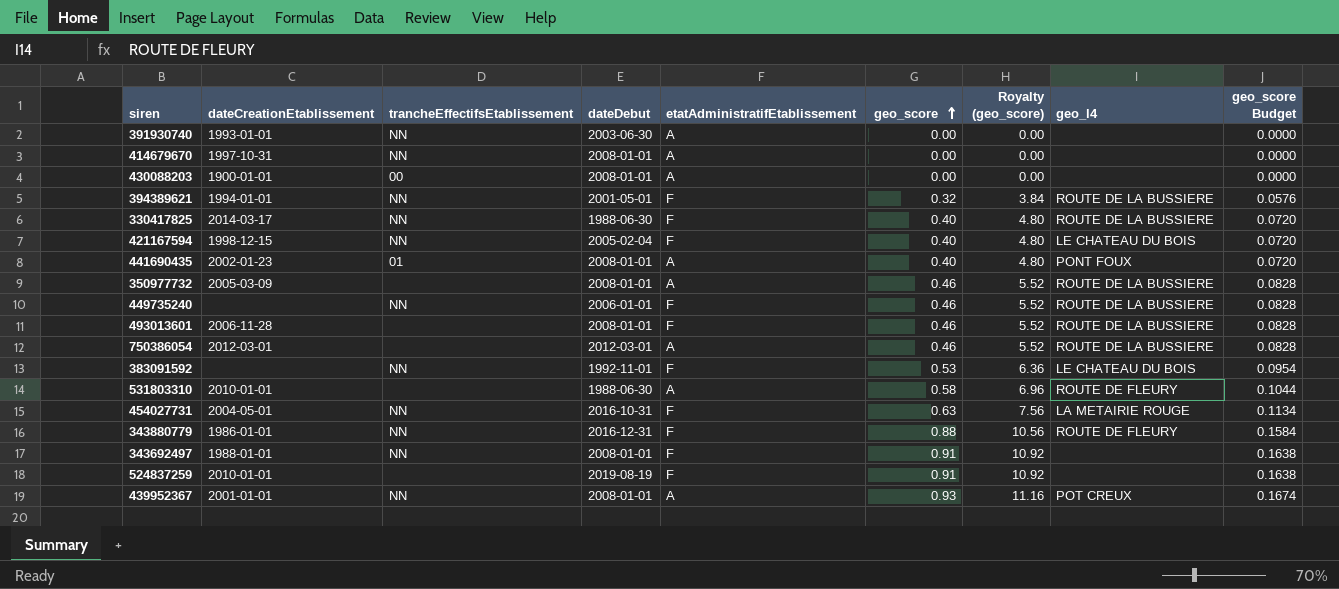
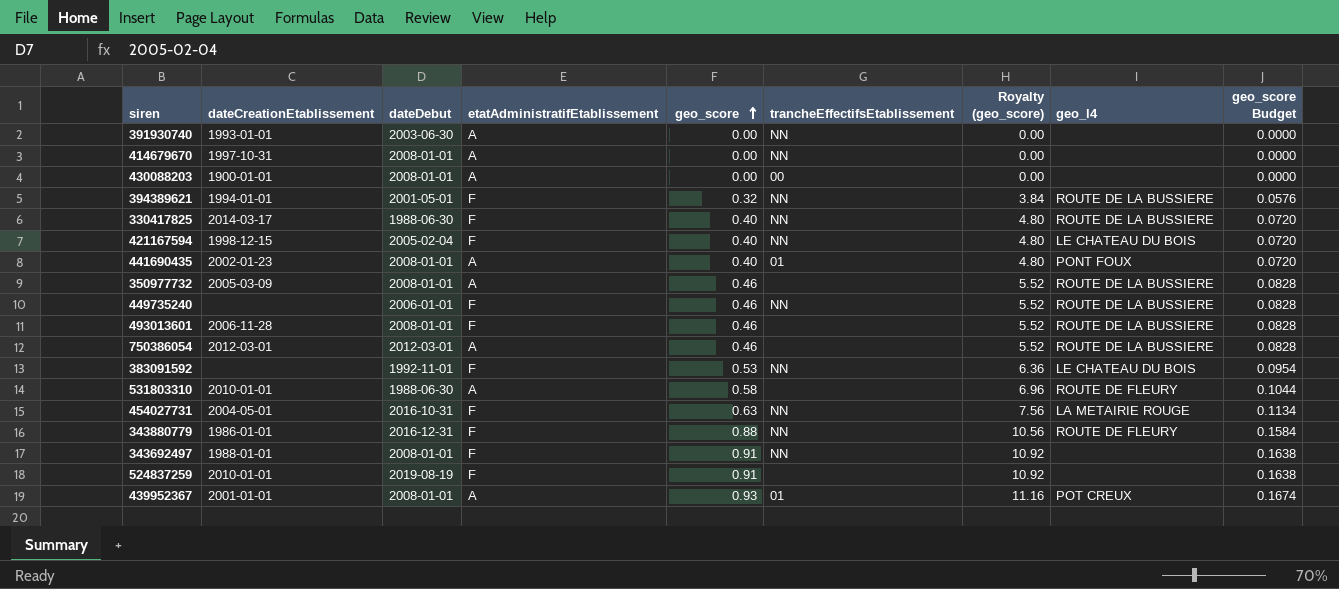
column trancheEffectifsEtablissement | position: 3 -> 6
439952367 | trancheEffectifsEtablissement: NN -> 01

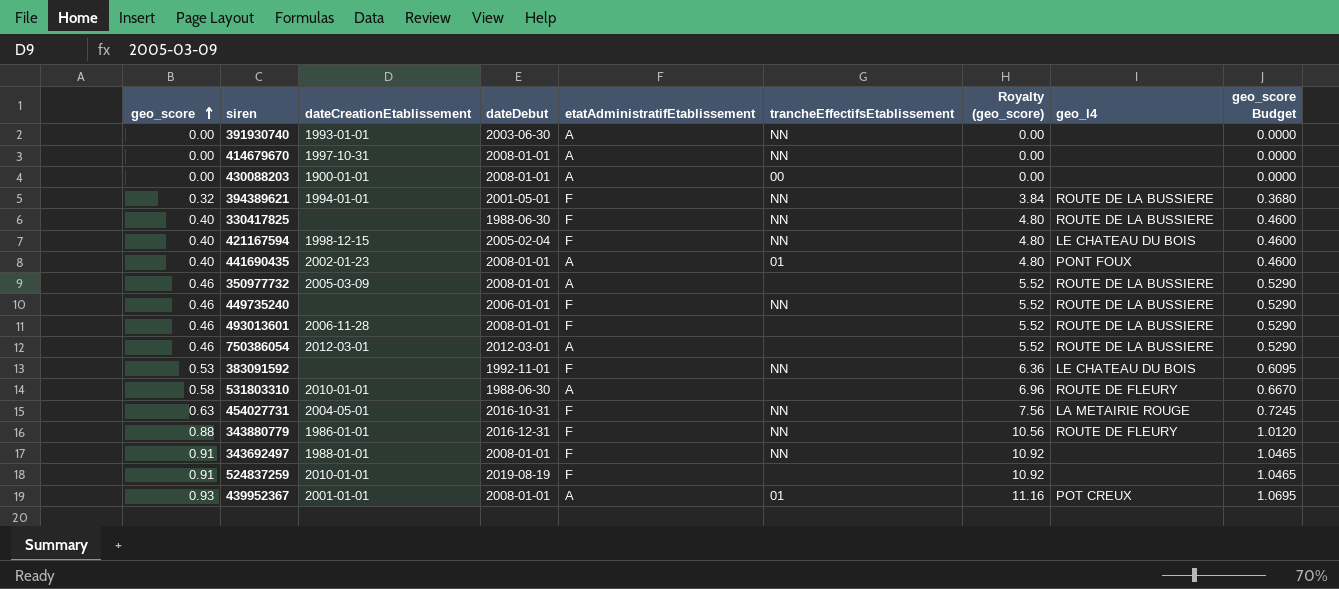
column geo_score | position: 5 -> 1
column geo_score Budget | formula: [geo_score] * 0.18 -> [geo_score] * 1.15
330417825 | dateCreationEtablissement: 2014-03-17 -> none

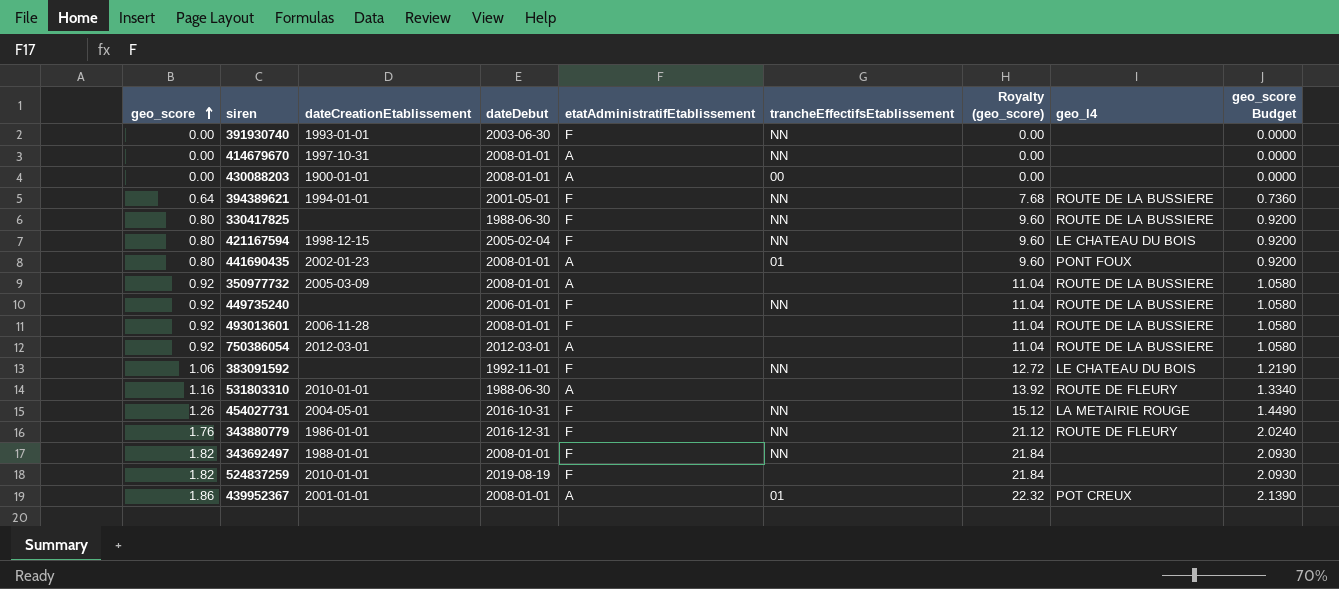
391930740 | etatAdministratifEtablissement: A -> F
394389621 | geo_score: 0.32 -> 0.64
394389621 | Royalty (geo_score): 3.84 -> 7.68
394389621 | geo_score Budget: 0.3680 -> 0.7360
330417825 | geo_score: 0.40 -> 0.80
330417825 | Royalty (geo_score): 4.80 -> 9.60
330417825 | geo_score Budget: 0.4600 -> 0.9200
421167594 | geo_score: 0.40 -> 0.80
421167594 | Royalty (geo_score): 4.80 -> 9.60
421167594 | geo_score Budget: 0.4600 -> 0.9200
441690435 | geo_score: 0.40 -> 0.80
441690435 | Royalty (geo_score): 4.80 -> 9.60
441690435 | geo_score Budget: 0.4600 -> 0.9200
350977732 | geo_score: 0.46 -> 0.92
350977732 | Royalty (geo_score): 5.52 -> 11.04
350977732 | geo_score Budget: 0.5290 -> 1.0580
449735240 | geo_score: 0.46 -> 0.92
449735240 | Royalty (geo_score): 5.52 -> 11.04
449735240 | geo_score Budget: 0.5290 -> 1.0580
493013601 | geo_score: 0.46 -> 0.92
493013601 | Royalty (geo_score): 5.52 -> 11.04
493013601 | geo_score Budget: 0.5290 -> 1.0580
750386054 | geo_score: 0.46 -> 0.92
750386054 | Royalty (geo_score): 5.52 -> 11.04
750386054 | geo_score Budget: 0.5290 -> 1.0580
383091592 | geo_score: 0.53 -> 1.06
383091592 | Royalty (geo_score): 6.36 -> 12.72
383091592 | geo_score Budget: 0.6095 -> 1.2190
531803310 | geo_score: 0.58 -> 1.16
531803310 | Royalty (geo_score): 6.96 -> 13.92
531803310 | geo_score Budget: 0.6670 -> 1.3340
454027731 | geo_score: 0.63 -> 1.26
454027731 | Royalty (geo_score): 7.56 -> 15.12
454027731 | geo_score Budget: 0.7245 -> 1.4490
343880779 | geo_score: 0.88 -> 1.76
343880779 | Royalty (geo_score): 10.56 -> 21.12
343880779 | geo_score Budget: 1.0120 -> 2.0240
343692497 | geo_score: 0.91 -> 1.82
343692497 | Royalty (geo_score): 10.92 -> 21.84
343692497 | geo_score Budget: 1.0465 -> 2.0930
524837259 | geo_score: 0.91 -> 1.82
524837259 | Royalty (geo_score): 10.92 -> 21.84
524837259 | geo_score Budget: 1.0465 -> 2.0930
439952367 | geo_score: 0.93 -> 1.86
439952367 | Royalty (geo_score): 11.16 -> 22.32
439952367 | geo_score Budget: 1.0695 -> 2.1390

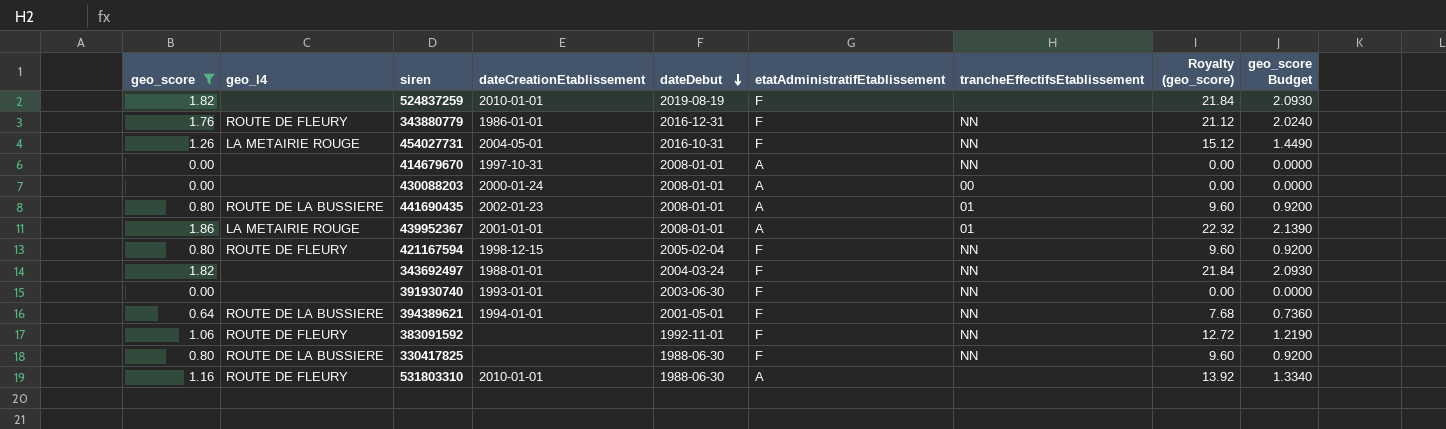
filter: none -> geo_score != 0.92
row order: geo_score ascending -> dateDebut descending
column geo_l4 | position: 8 -> 2
430088203 | dateCreationEtablissement: 1900-01-01 -> 2000-01-24
441690435 | geo_l4: PONT FOUX -> ROUTE DE LA BUSSIERE
439952367 | geo_l4: POT CREUX -> LA METAIRIE ROUGE
421167594 | geo_l4: LE CHATEAU DU BOIS -> ROUTE DE FLEURY
343692497 | dateDebut: 2008-01-01 -> 2004-03-24
383091592 | geo_l4: LE CHATEAU DU BOIS -> ROUTE DE FLEURY

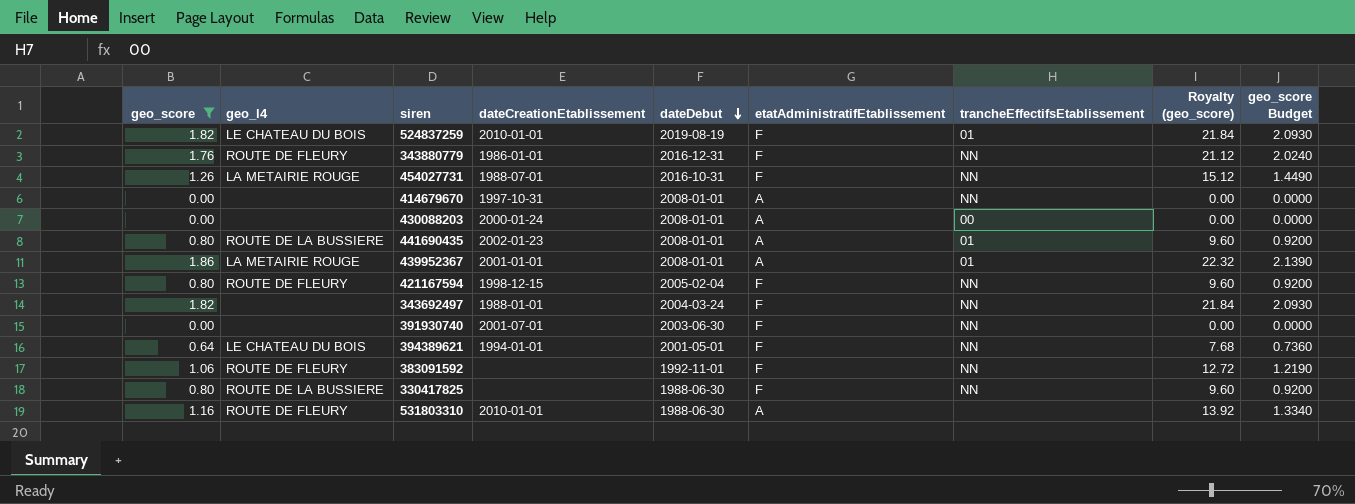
524837259 | geo_l4: none -> LE CHATEAU DU BOIS
524837259 | trancheEffectifsEtablissement: none -> 01
454027731 | dateCreationEtablissement: 2004-05-01 -> 1988-07-01
391930740 | dateCreationEtablissement: 1993-01-01 -> 2001-07-01
394389621 | geo_l4: ROUTE DE LA BUSSIERE -> LE CHATEAU DU BOIS

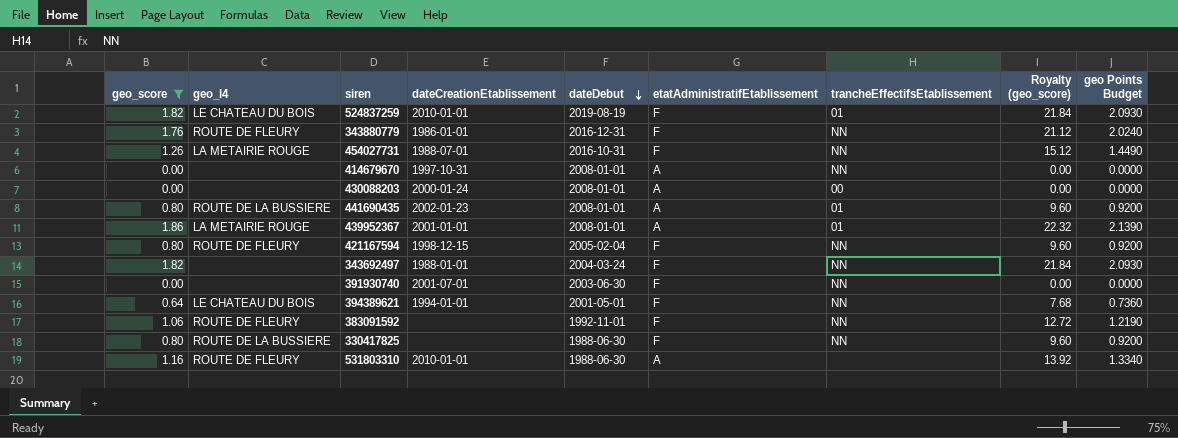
column name: geo_score Budget -> geo Points Budget

